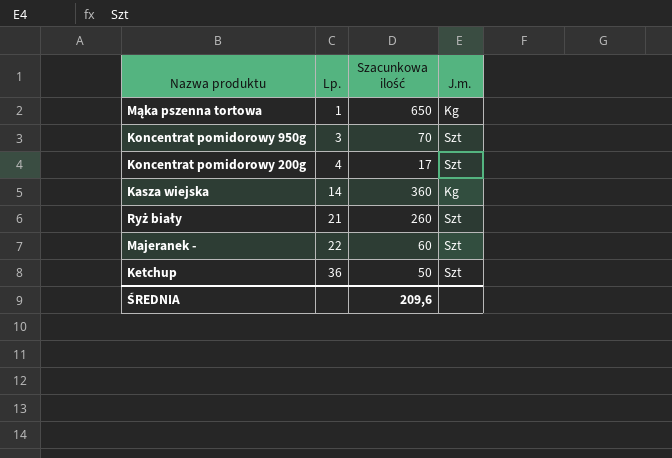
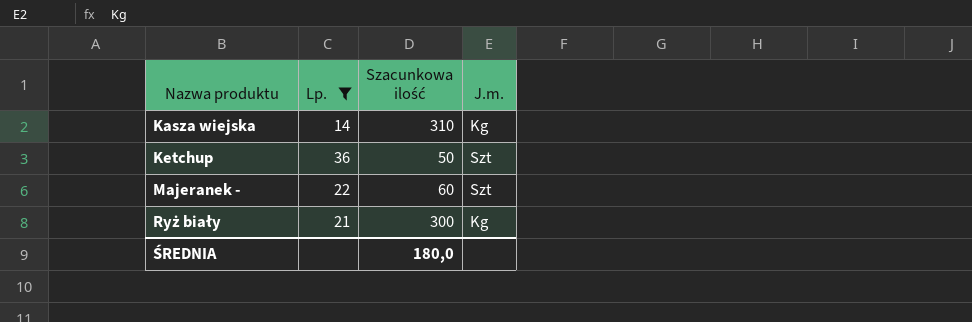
filter: none -> Lp. >= 14
row order: Lp. ascending -> Nazwa produktu ascending
Kasza wiejska | Szacunkowa ilość: 360 -> 310
Ryż biały | Szacunkowa ilość: 260 -> 300
Ryż biały | J.m.: Szt -> Kg
ŚREDNIA | Szacunkowa ilość: 209,6 -> 180,0

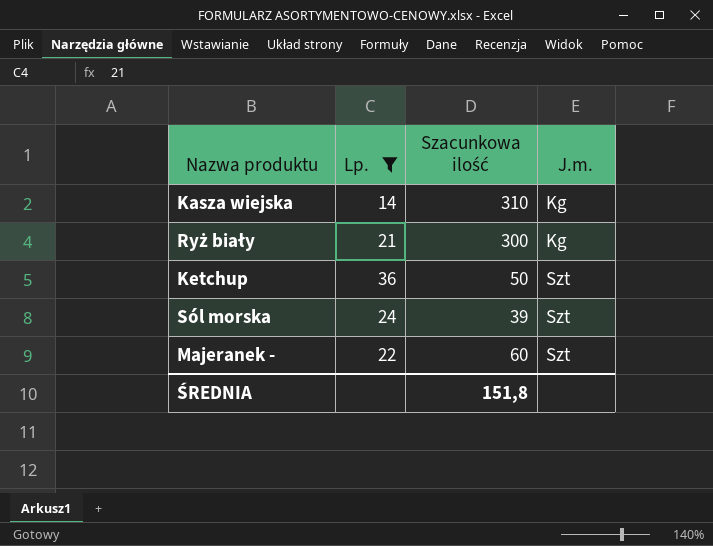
row order: Nazwa produktu ascending -> J.m. ascending
row Sól morska: none -> 24 | 39 | Szt
ŚREDNIA | Szacunkowa ilość: 180,0 -> 151,8

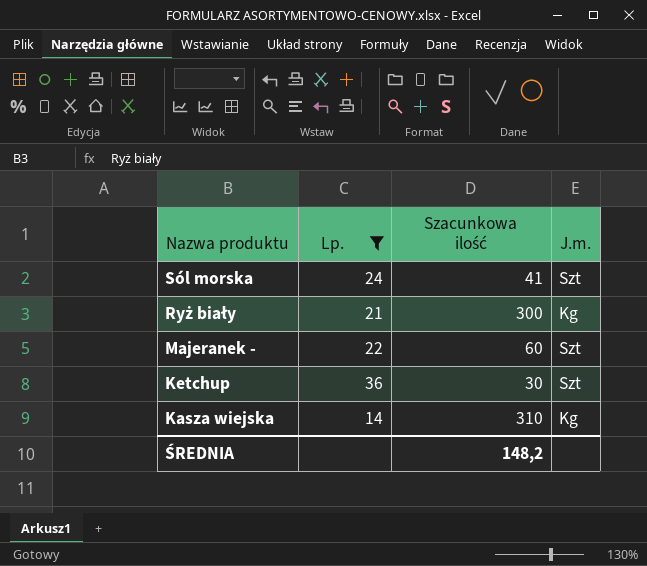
row order: J.m. ascending -> Nazwa produktu descending
Sól morska | Szacunkowa ilość: 39 -> 41
Ketchup | Szacunkowa ilość: 50 -> 30
ŚREDNIA | Szacunkowa ilość: 151,8 -> 148,2

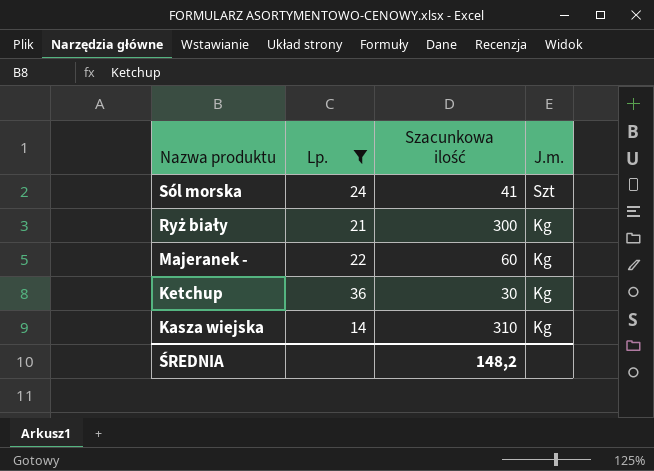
Majeranek - | J.m.: Szt -> Kg
Ketchup | J.m.: Szt -> Kg

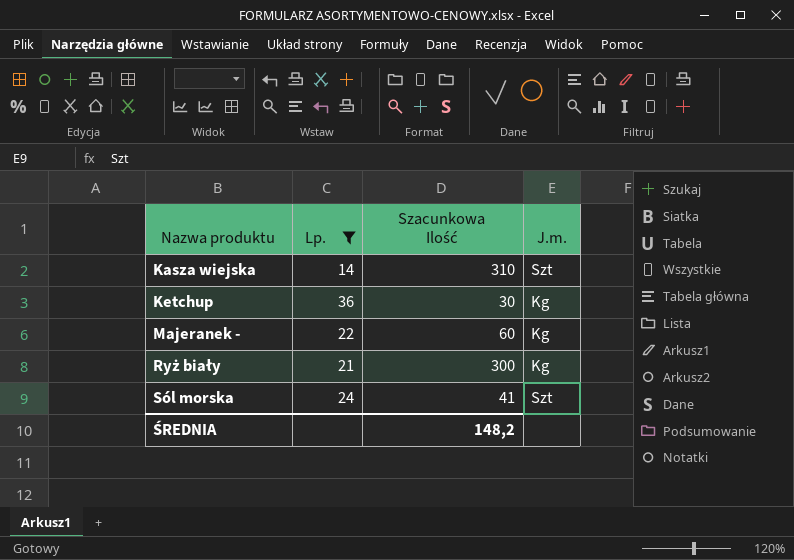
row order: Nazwa produktu descending -> Nazwa produktu ascending
column name: Szacunkowa ilość -> Szacunkowa Ilość
Kasza wiejska | J.m.: Kg -> Szt

